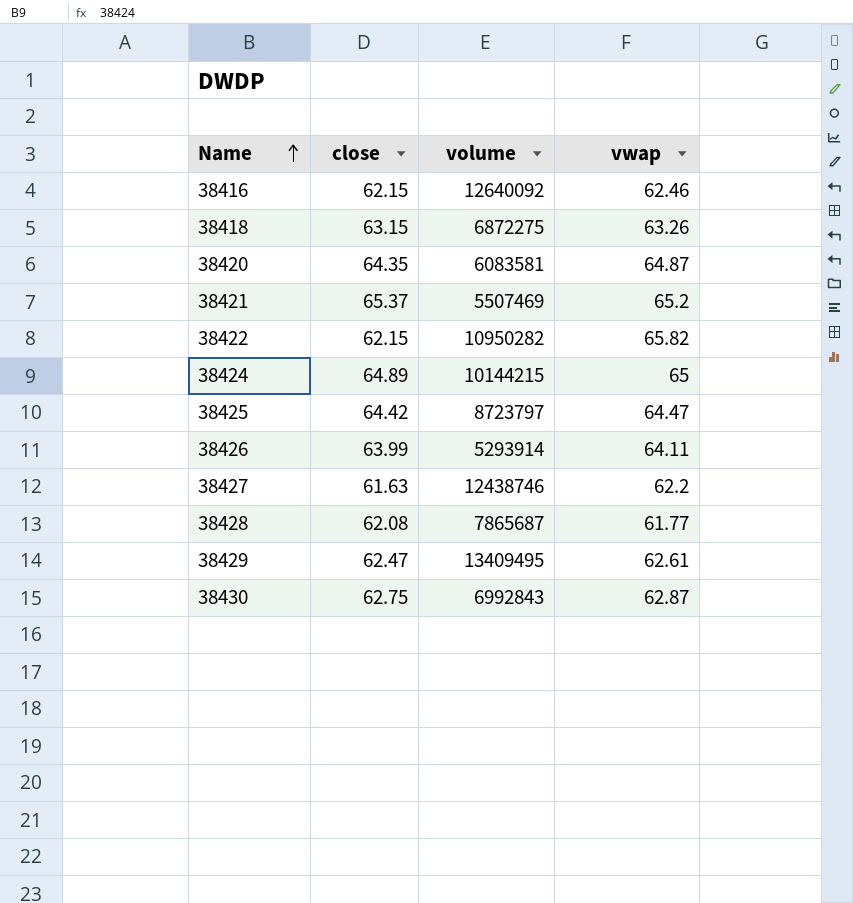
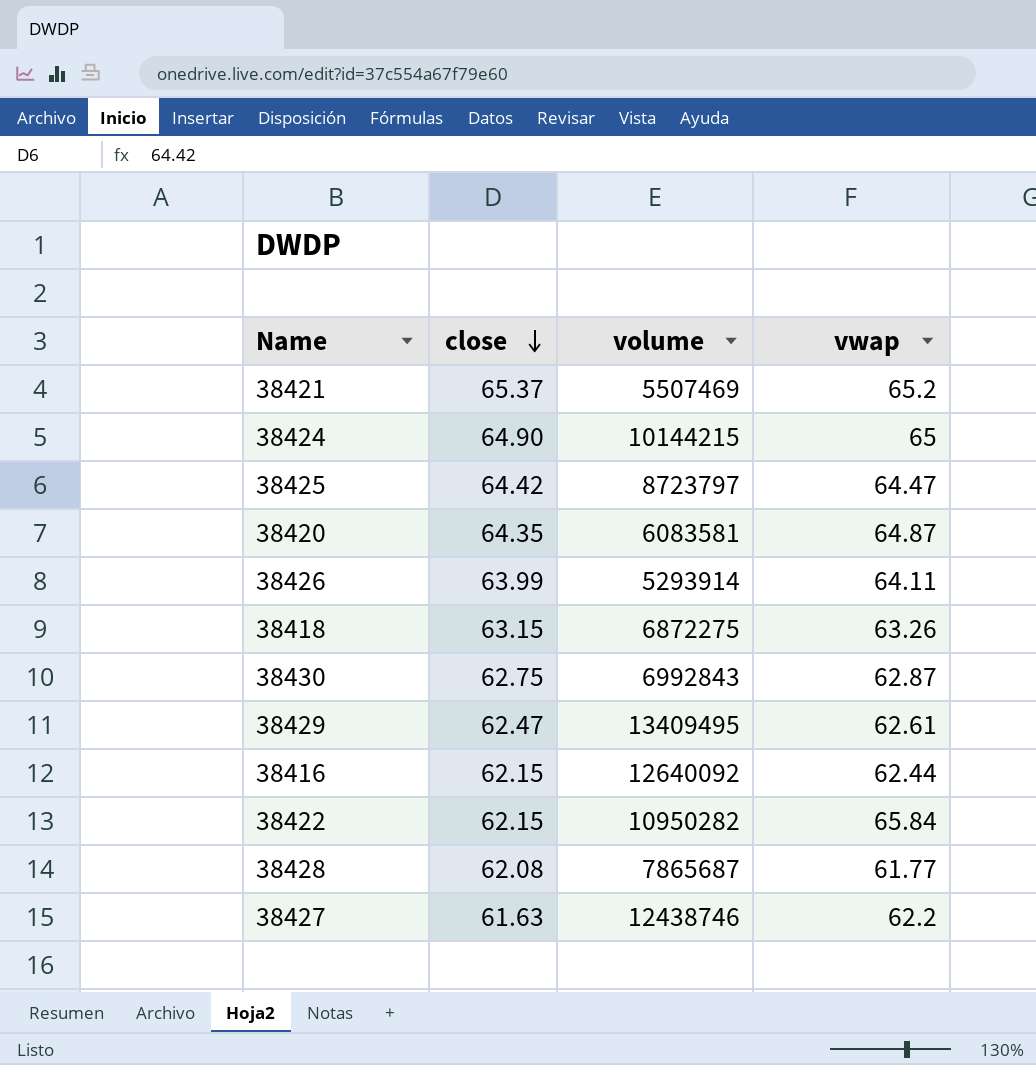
row order: Name ascending -> close descending
38424 | close: 64.89 -> 64.90
38416 | vwap: 62.46 -> 62.44
38422 | vwap: 65.82 -> 65.84

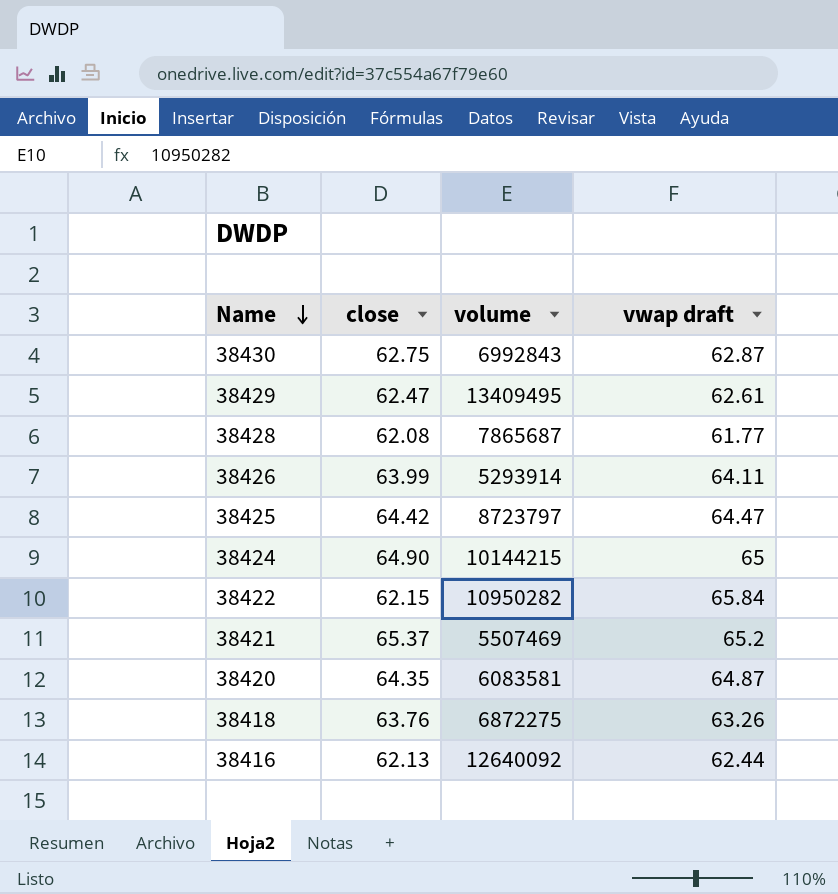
row order: close descending -> Name descending
column name: vwap -> vwap draft
row 38427: 61.63 | 12438746 | 62.2 -> none
38418 | close: 63.15 -> 63.76
38416 | close: 62.15 -> 62.13

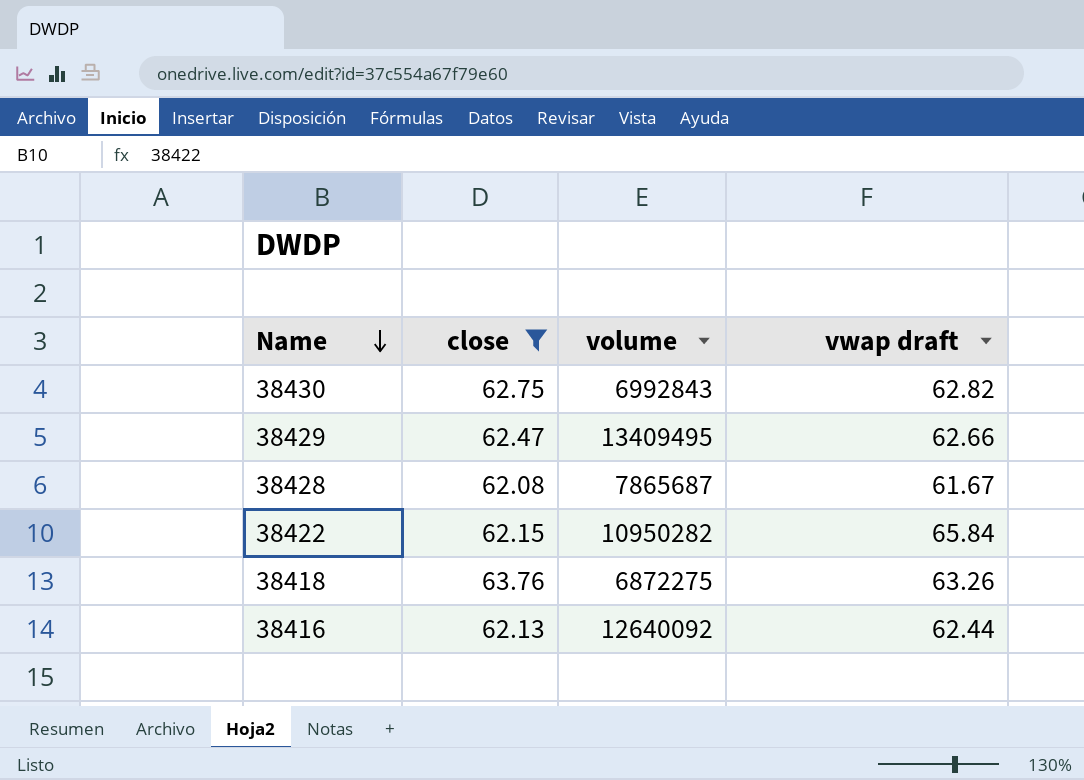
filter: none -> close <= 63.76
38430 | vwap draft: 62.87 -> 62.82
38429 | vwap draft: 62.61 -> 62.66
38428 | vwap draft: 61.77 -> 61.67

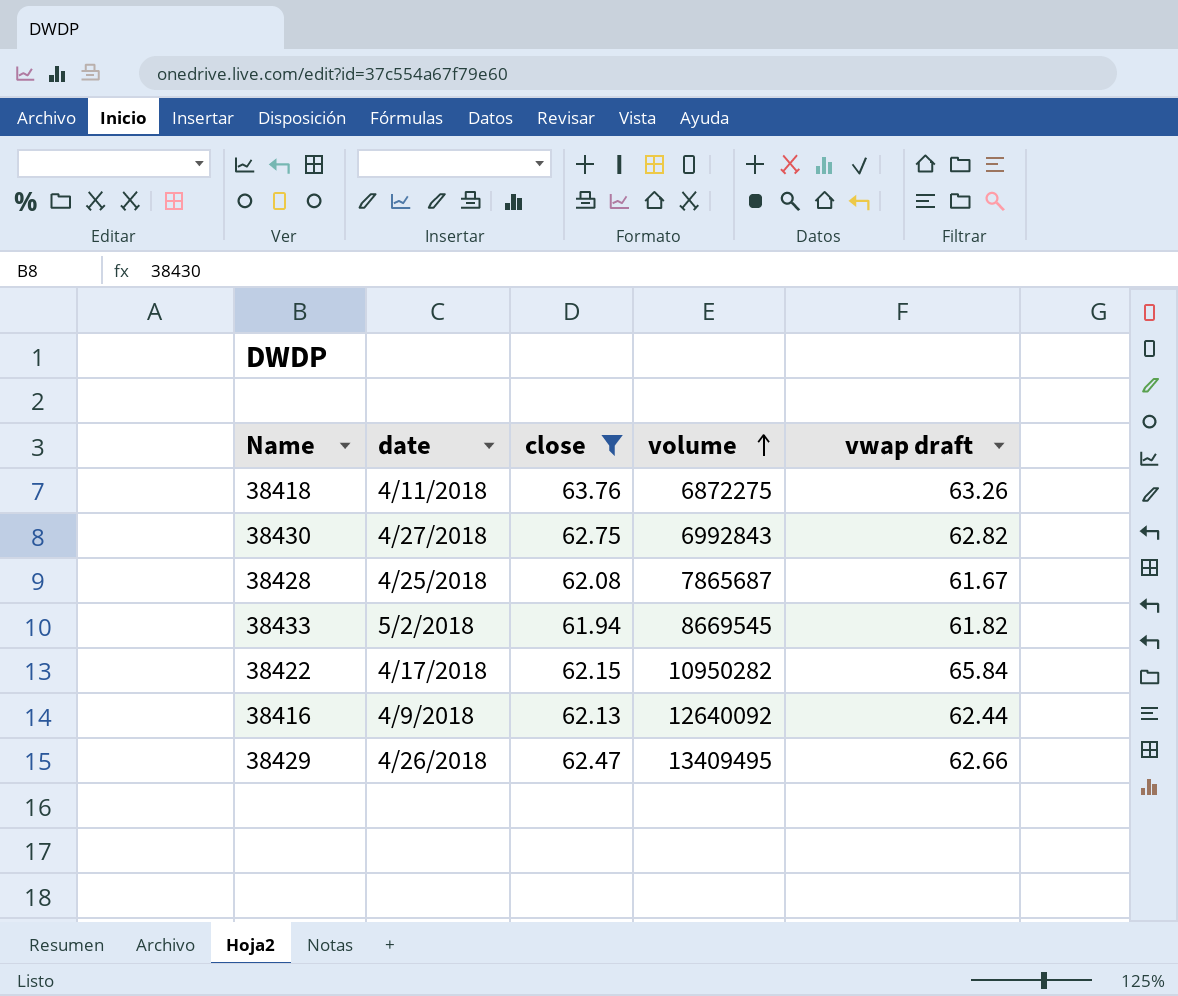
row order: Name descending -> volume ascending
column date | position: none -> 2
row 38433: none -> 5/2/2018 | 61.94 | 8669545 | 61.82

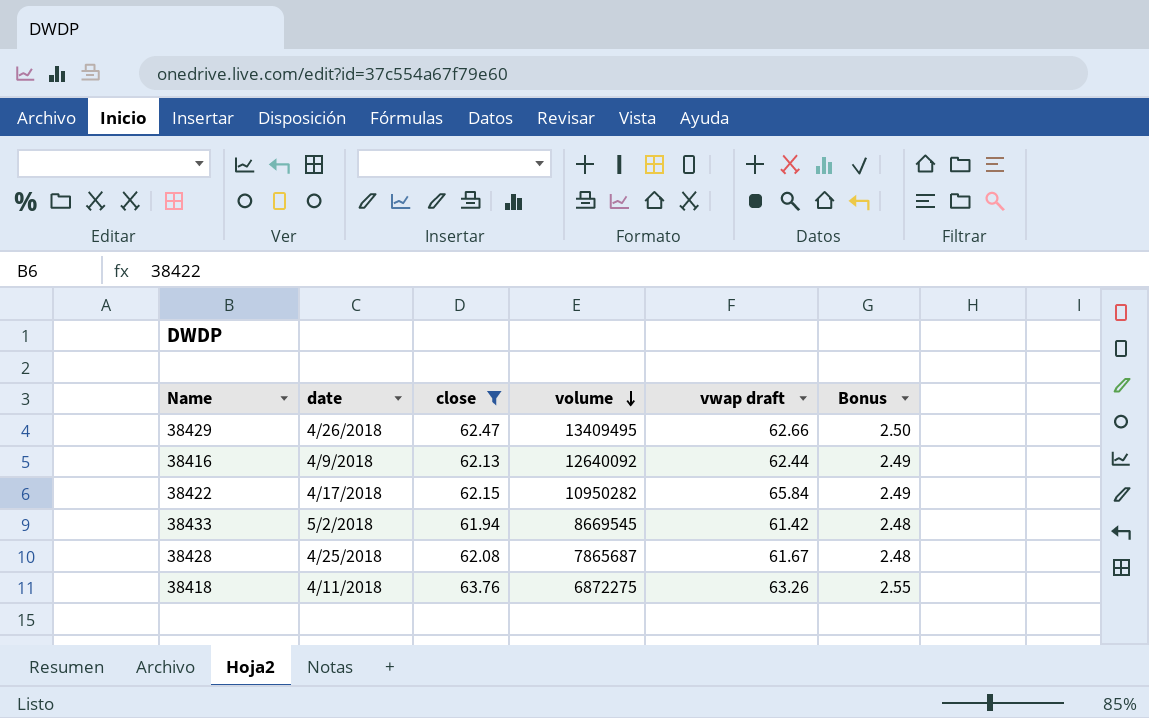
row order: volume ascending -> volume descending
column Bonus | formula: none -> [close] * 0.04
row 38430: 4/27/2018 | 62.75 | 6992843 | 62.82 -> none
38433 | vwap draft: 61.82 -> 61.42

